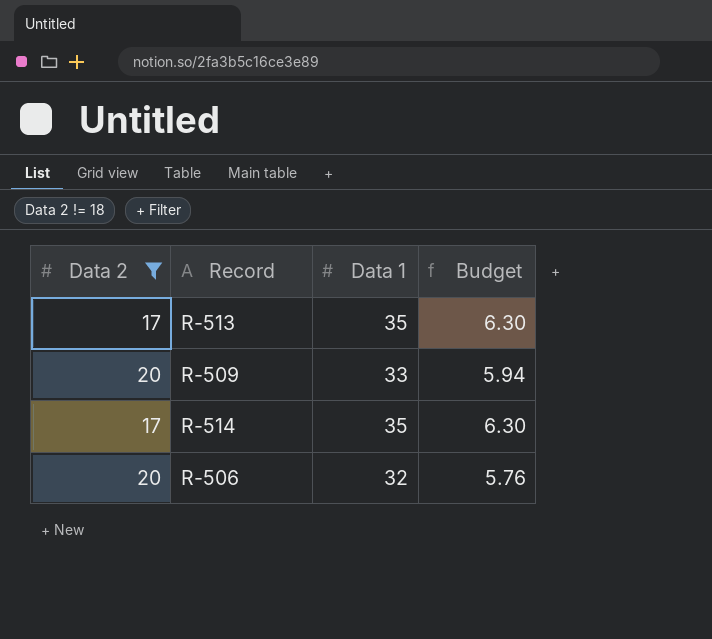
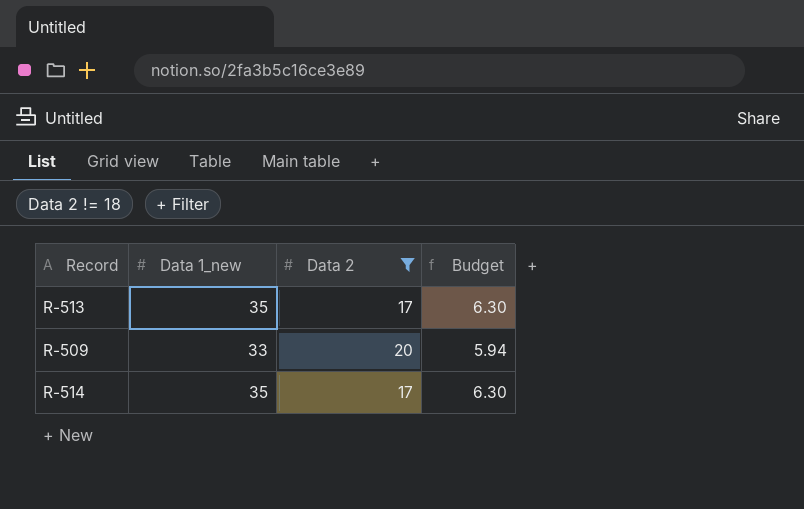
column name: Data 1 -> Data 1_new
column Data 2 | position: 1 -> 3
row R-506: 20 | 32 | 5.76 -> none

